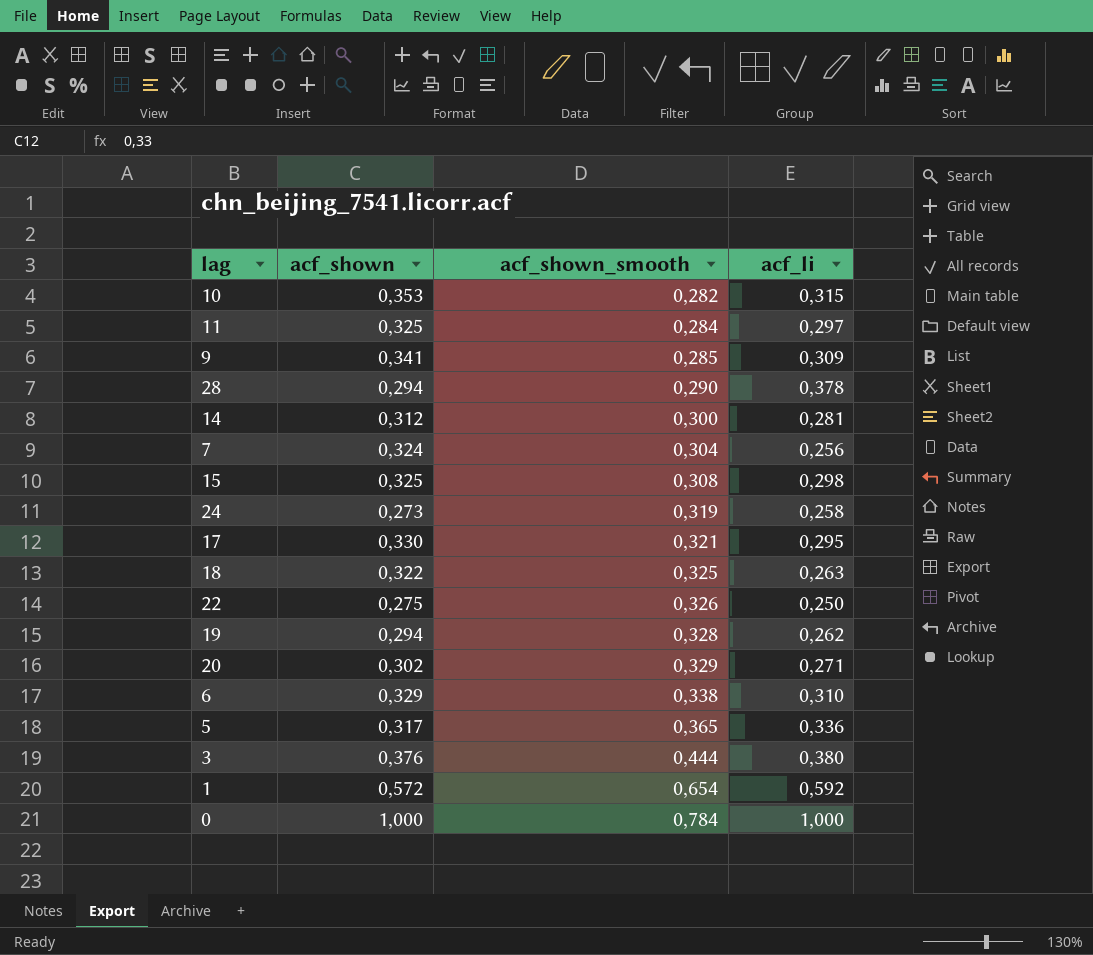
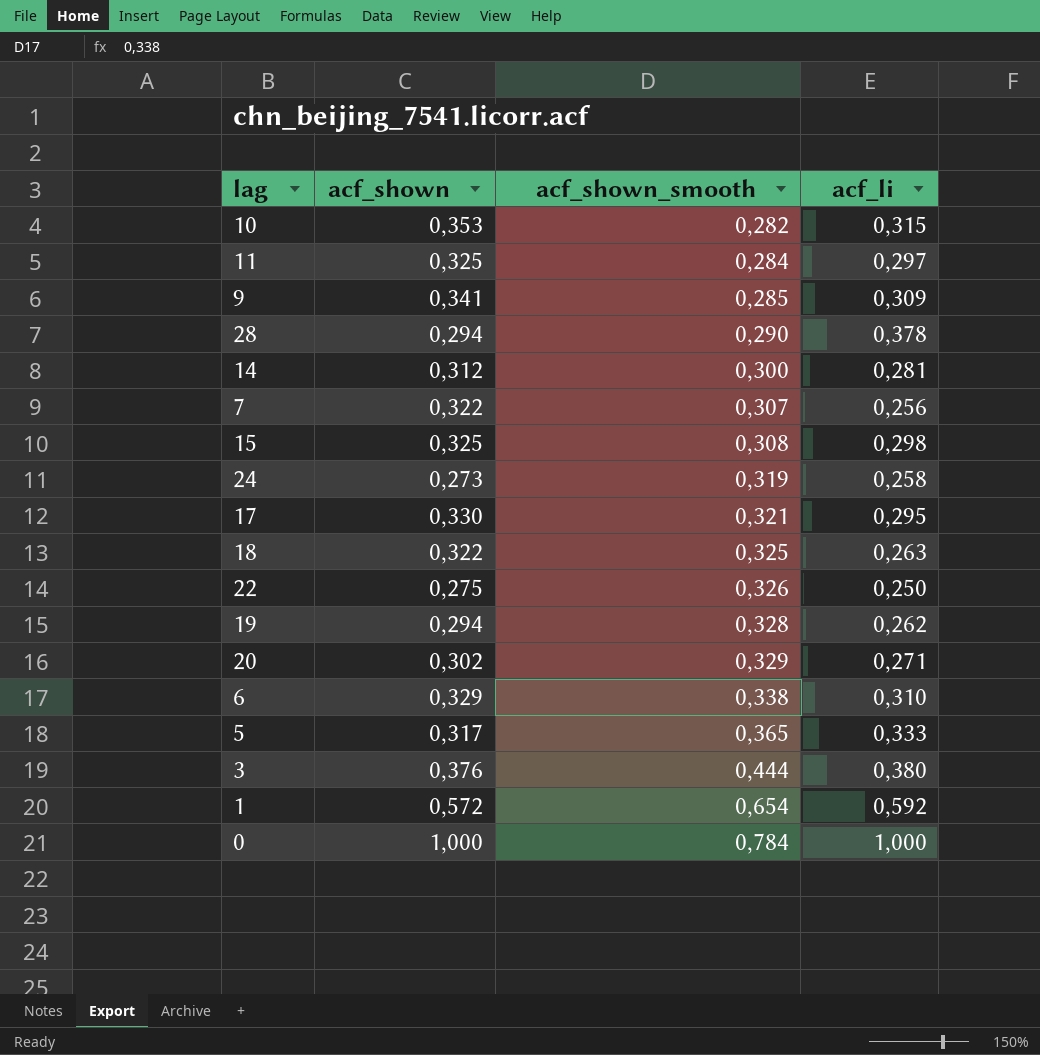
7 | acf_shown: 0,324 -> 0,322
7 | acf_shown_smooth: 0,304 -> 0,307
5 | acf_li: 0,336 -> 0,333

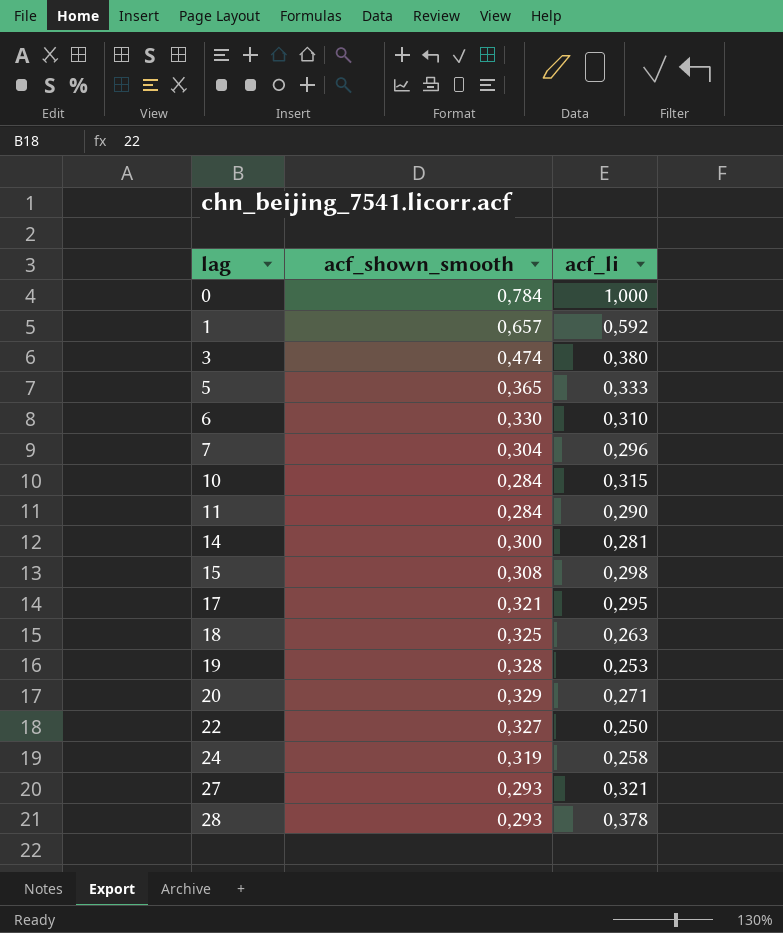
row order: acf_shown_smooth ascending -> lag ascending
column acf_shown | position: 2 -> none
row 9: 0,341 | 0,285 | 0,309 -> none
1 | acf_shown_smooth: 0,654 -> 0,657
3 | acf_shown_smooth: 0,444 -> 0,474
6 | acf_shown_smooth: 0,338 -> 0,330
7 | acf_shown_smooth: 0,307 -> 0,304
7 | acf_li: 0,256 -> 0,296
10 | acf_shown_smooth: 0,282 -> 0,284
11 | acf_li: 0,297 -> 0,290
19 | acf_li: 0,262 -> 0,253
22 | acf_shown_smooth: 0,326 -> 0,327
row 27: none -> 0,293 | 0,321
28 | acf_shown_smooth: 0,290 -> 0,293

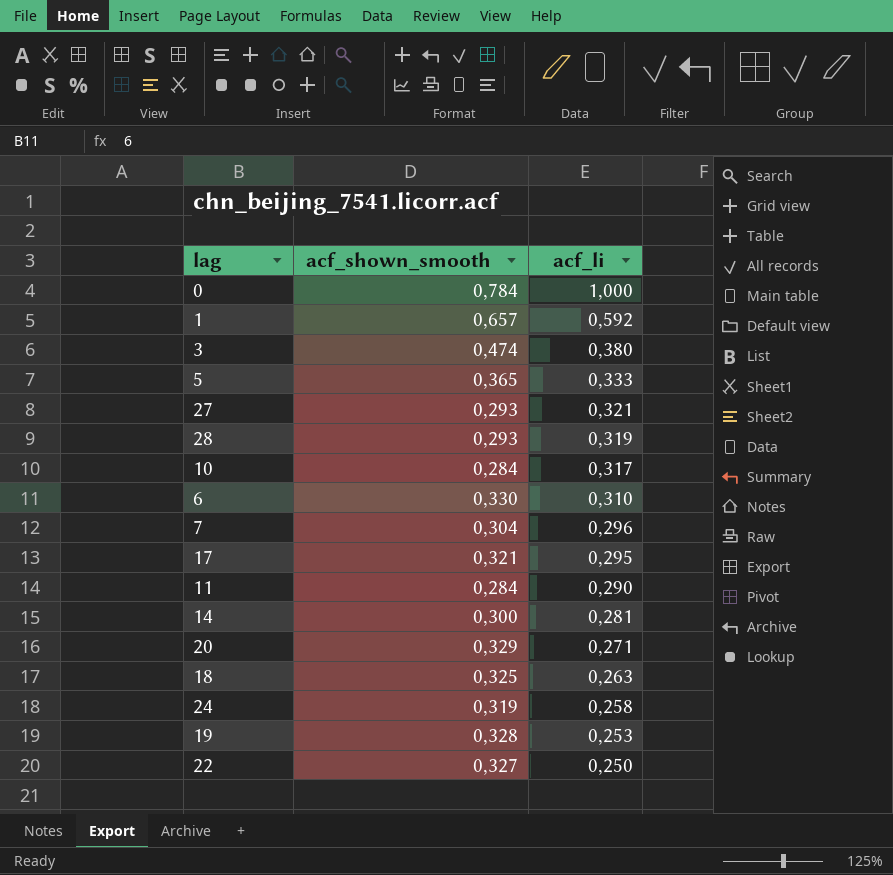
row order: lag ascending -> acf_li descending
row 15: 0,308 | 0,298 -> none
28 | acf_li: 0,378 -> 0,319
10 | acf_li: 0,315 -> 0,317

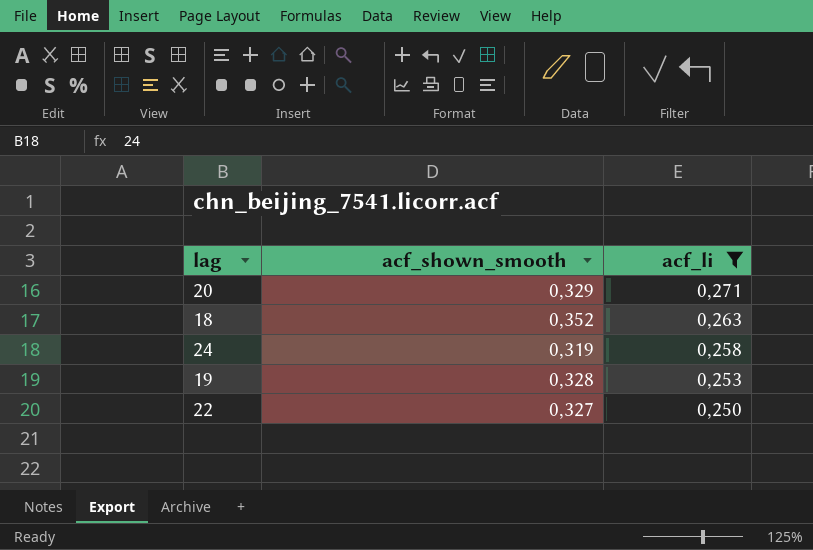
filter: none -> acf_li <= 0,271
18 | acf_shown_smooth: 0,325 -> 0,352

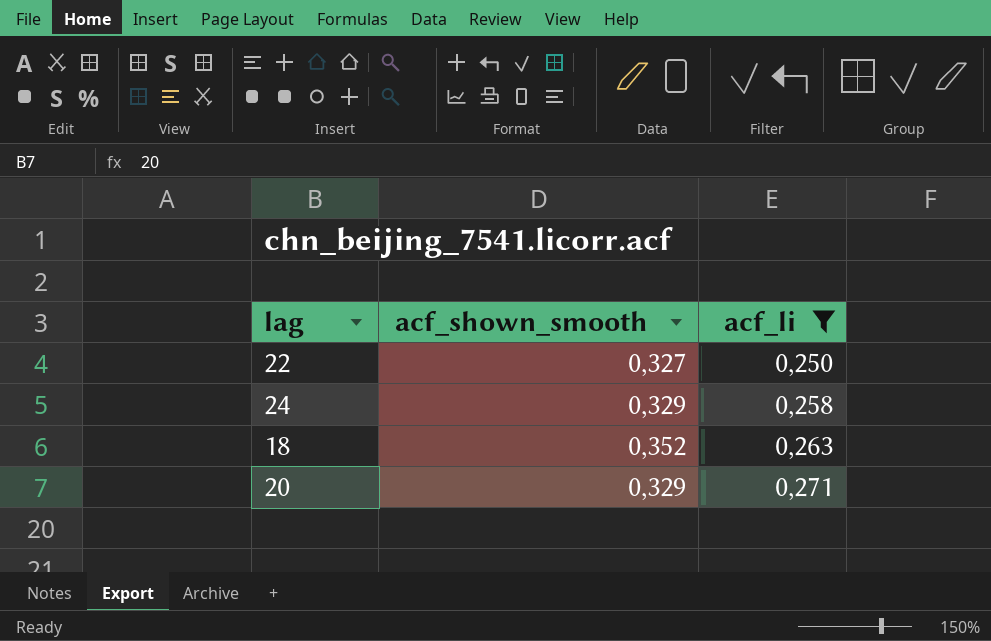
row order: acf_li descending -> acf_li ascending
row 19: 0,328 | 0,253 -> none
24 | acf_shown_smooth: 0,319 -> 0,329

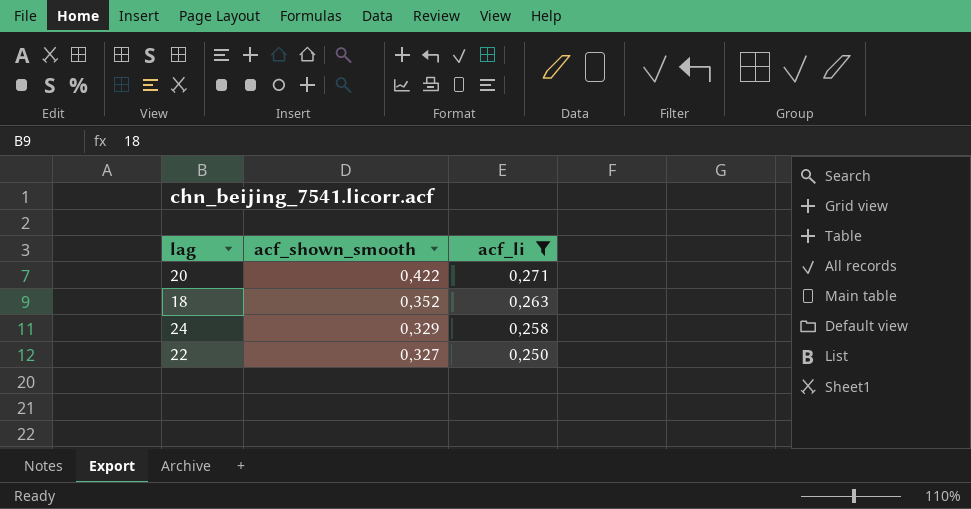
row order: acf_li ascending -> acf_shown_smooth descending
20 | acf_shown_smooth: 0,329 -> 0,422

